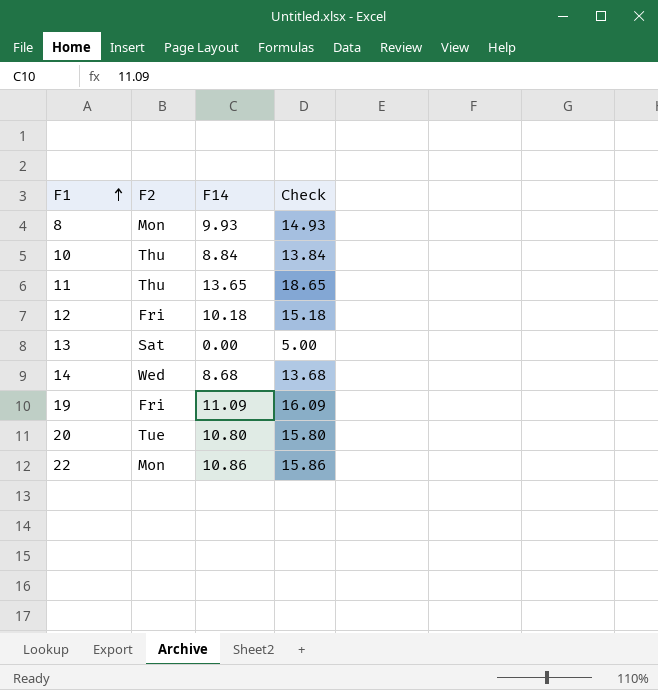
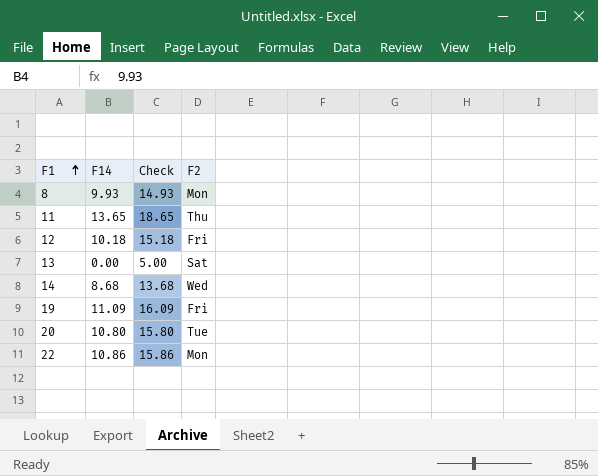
column F2 | position: 2 -> 4
row 10: Thu | 8.84 | 13.84 -> none

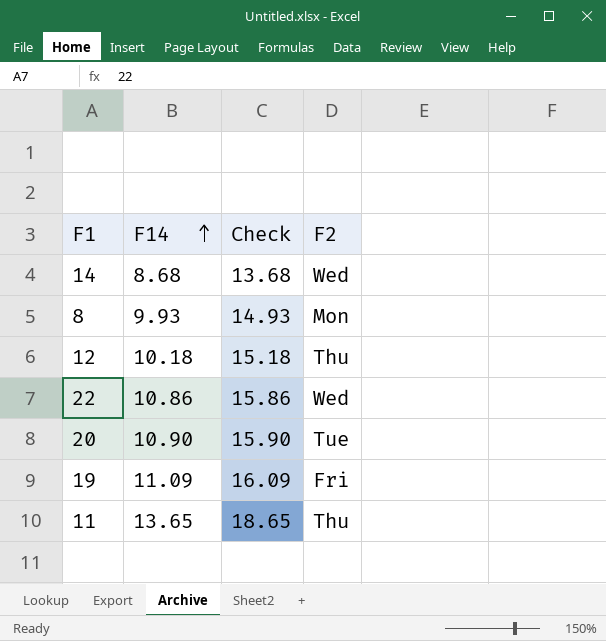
row order: F1 ascending -> F14 ascending
row 13: 0.00 | 5.00 | Sat -> none
12 | F2: Fri -> Thu
22 | F2: Mon -> Wed
20 | F14: 10.80 -> 10.90
20 | Check: 15.80 -> 15.90

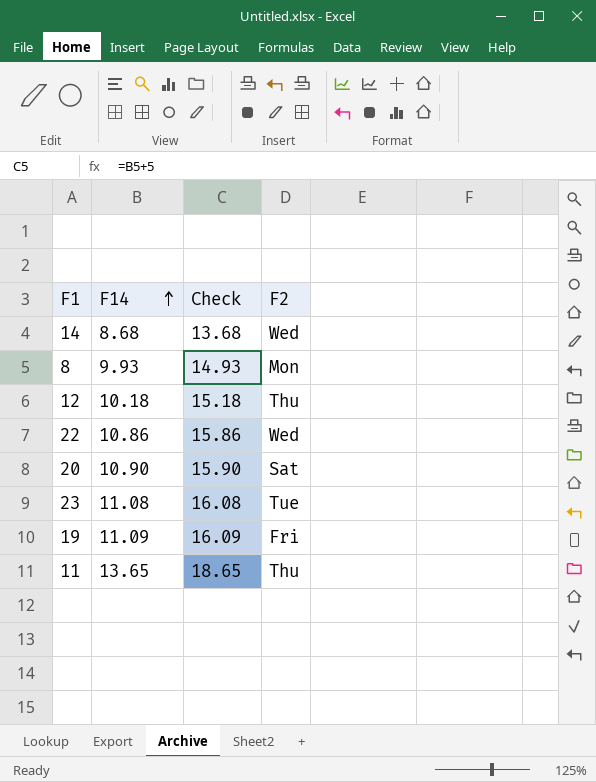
20 | F2: Tue -> Sat
row 23: none -> 11.08 | 16.08 | Tue

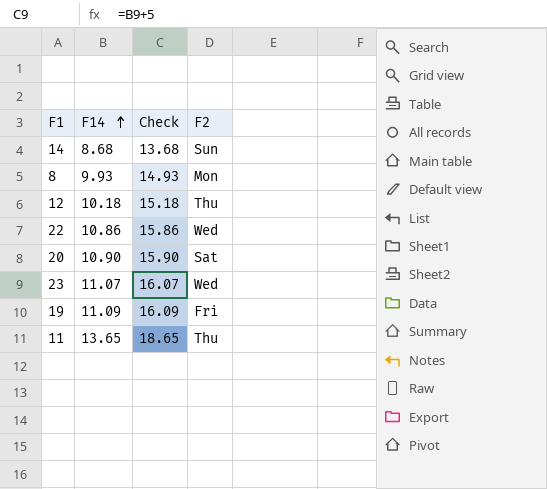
14 | F2: Wed -> Sun
23 | F14: 11.08 -> 11.07
23 | Check: 16.08 -> 16.07
23 | F2: Tue -> Wed

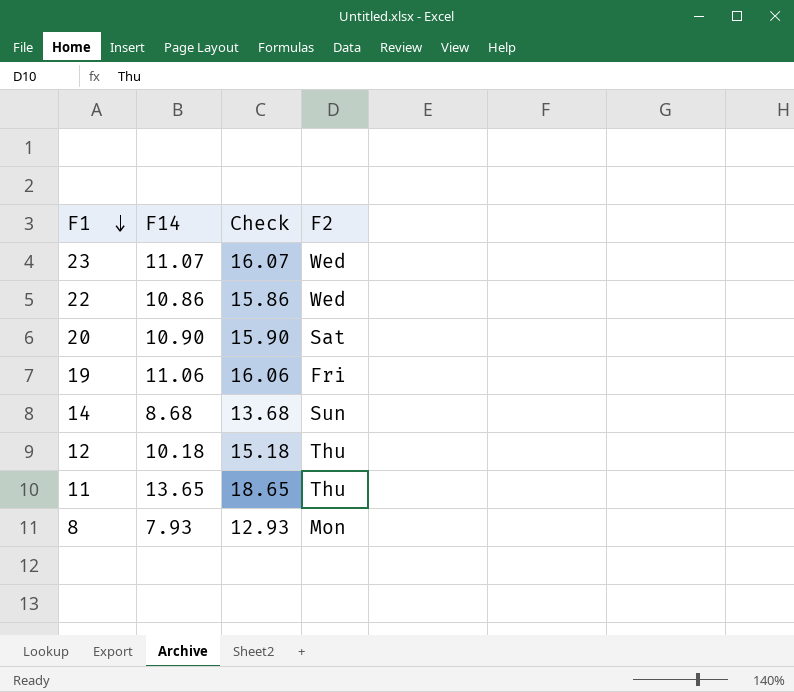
row order: F14 ascending -> F1 descending
19 | F14: 11.09 -> 11.06
19 | Check: 16.09 -> 16.06
8 | F14: 9.93 -> 7.93
8 | Check: 14.93 -> 12.93

